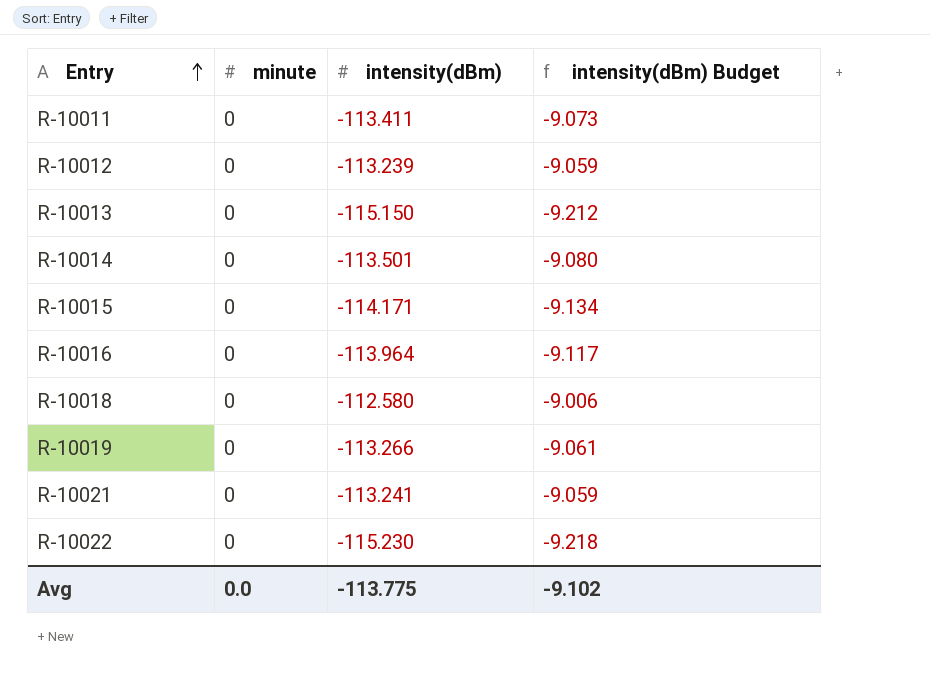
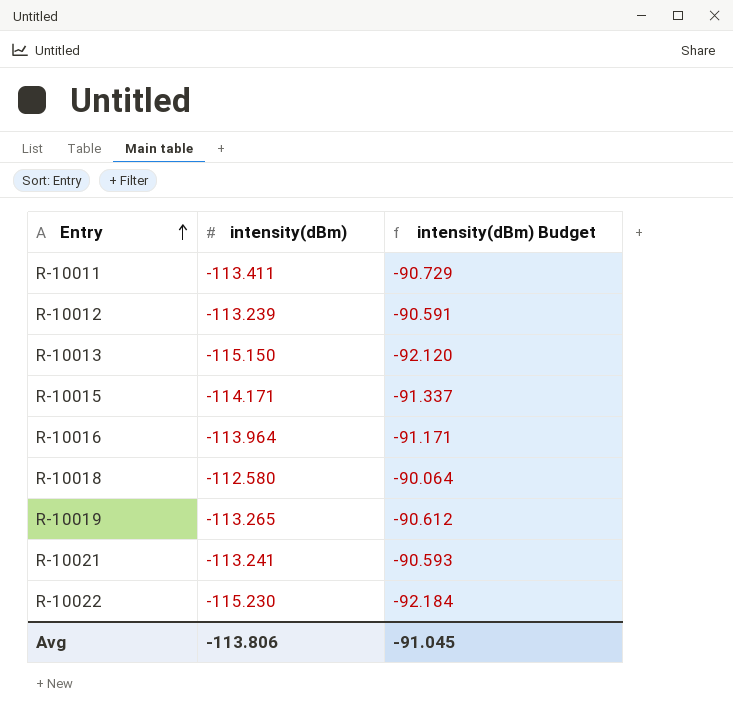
column minute | position: 2 -> none
column intensity(dBm) Budget | formula: [intensity(dBm)] * 0.08 -> [intensity(dBm)] * 0.8
row R-10014: 0 | -113.501 | -9.080 -> none
R-10019 | intensity(dBm): -113.266 -> -113.265
Avg | intensity(dBm): -113.775 -> -113.806
Avg | intensity(dBm) Budget: -9.102 -> -91.045

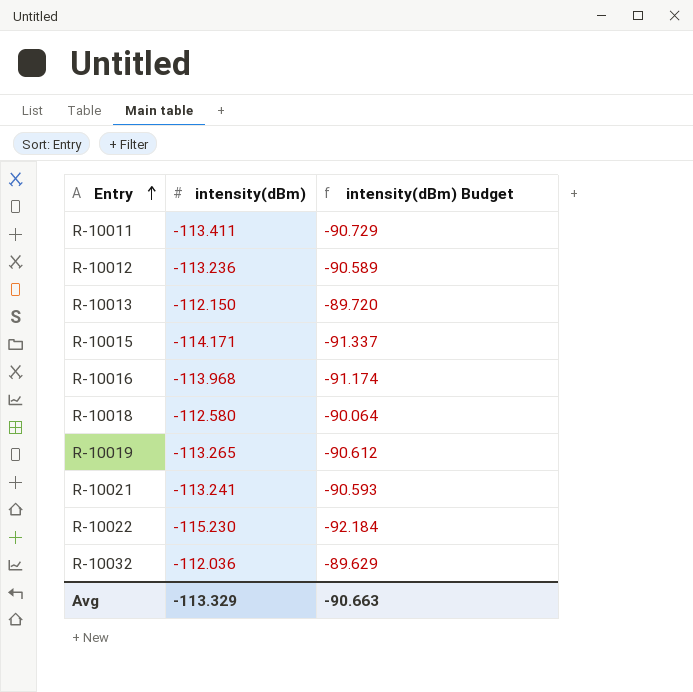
R-10012 | intensity(dBm): -113.239 -> -113.236
R-10012 | intensity(dBm) Budget: -90.591 -> -90.589
R-10013 | intensity(dBm): -115.150 -> -112.150
R-10013 | intensity(dBm) Budget: -92.120 -> -89.720
R-10016 | intensity(dBm): -113.964 -> -113.968
R-10016 | intensity(dBm) Budget: -91.171 -> -91.174
row R-10032: none -> -112.036 | -89.629
Avg | intensity(dBm): -113.806 -> -113.329
Avg | intensity(dBm) Budget: -91.045 -> -90.663

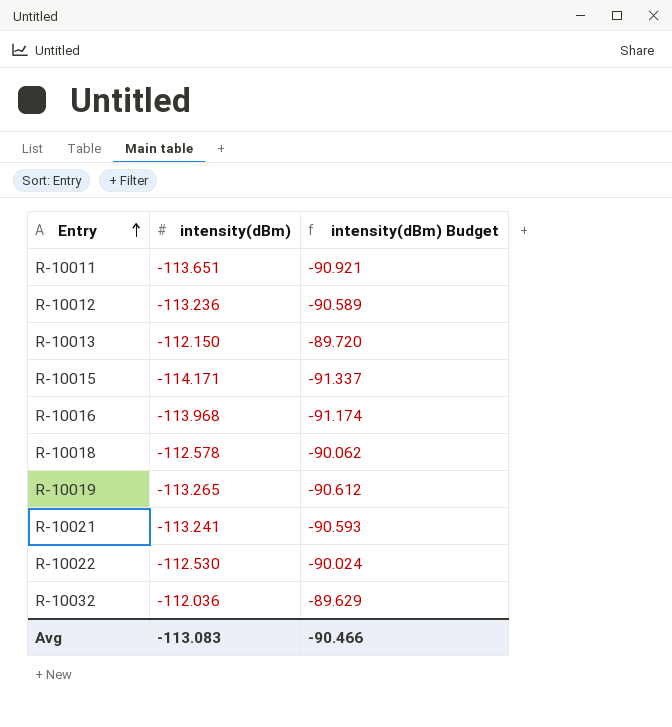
R-10011 | intensity(dBm): -113.411 -> -113.651
R-10011 | intensity(dBm) Budget: -90.729 -> -90.921
R-10018 | intensity(dBm): -112.580 -> -112.578
R-10018 | intensity(dBm) Budget: -90.064 -> -90.062
R-10022 | intensity(dBm): -115.230 -> -112.530
R-10022 | intensity(dBm) Budget: -92.184 -> -90.024
Avg | intensity(dBm): -113.329 -> -113.083
Avg | intensity(dBm) Budget: -90.663 -> -90.466

